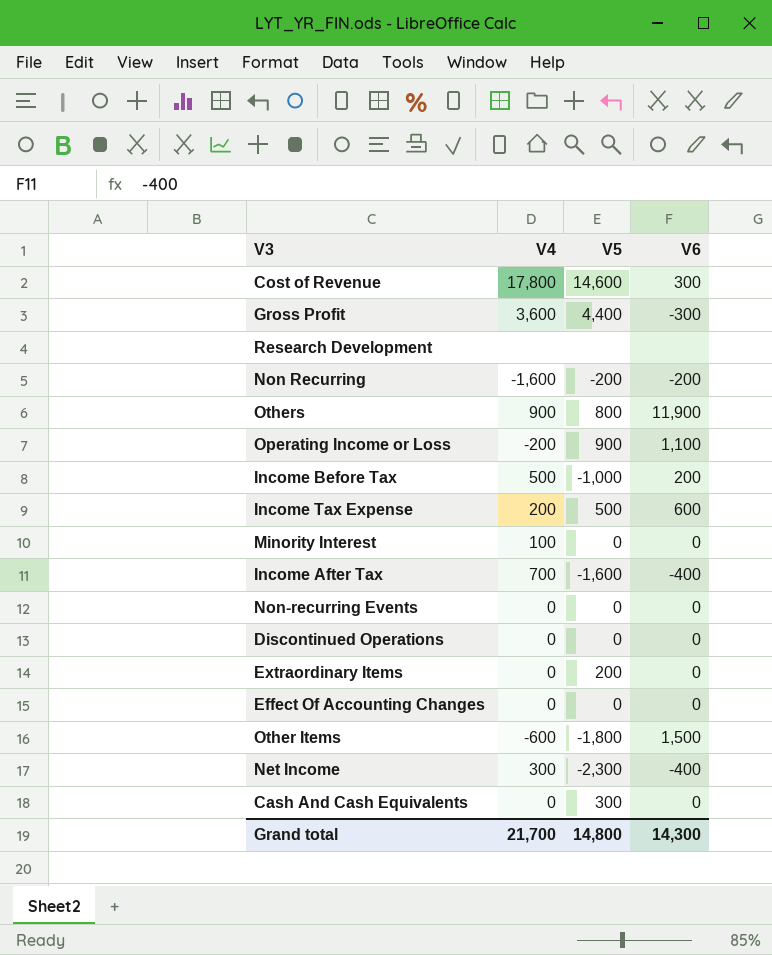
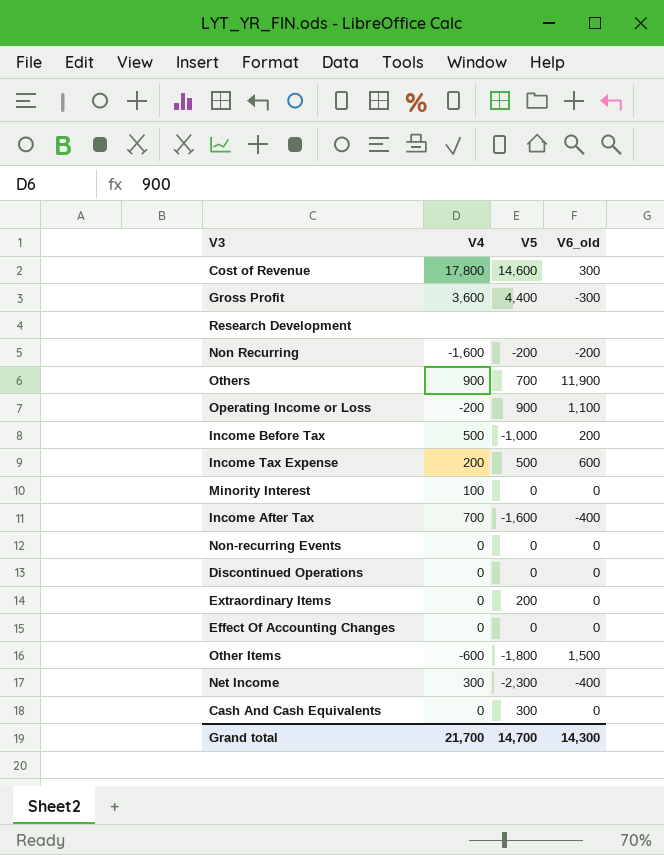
column name: V6 -> V6_old
Others | V5: 800 -> 700
Grand total | V5: 14,800 -> 14,700

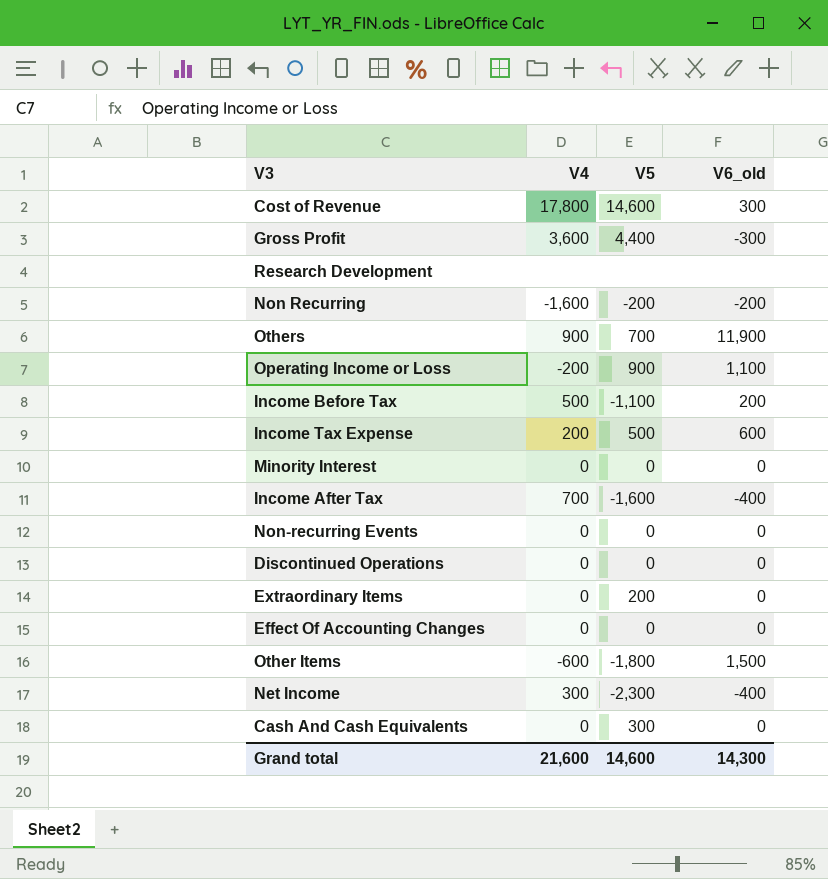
Income Before Tax | V5: -1,000 -> -1,100
Minority Interest | V4: 100 -> 0
Grand total | V4: 21,700 -> 21,600
Grand total | V5: 14,700 -> 14,600

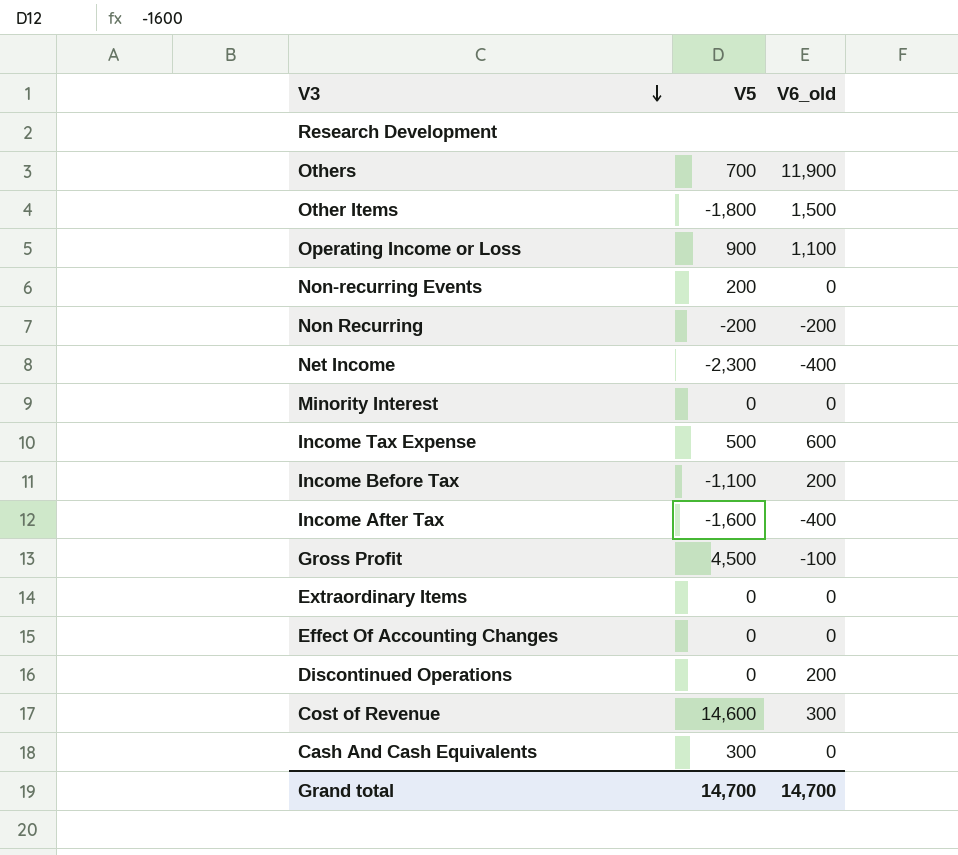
row order: none -> V3 descending
column V4 | position: 2 -> none
Non-recurring Events | V5: 0 -> 200
Gross Profit | V5: 4,400 -> 4,500
Gross Profit | V6_old: -300 -> -100
Extraordinary Items | V5: 200 -> 0
Discontinued Operations | V6_old: 0 -> 200
Grand total | V5: 14,600 -> 14,700
Grand total | V6_old: 14,300 -> 14,700

